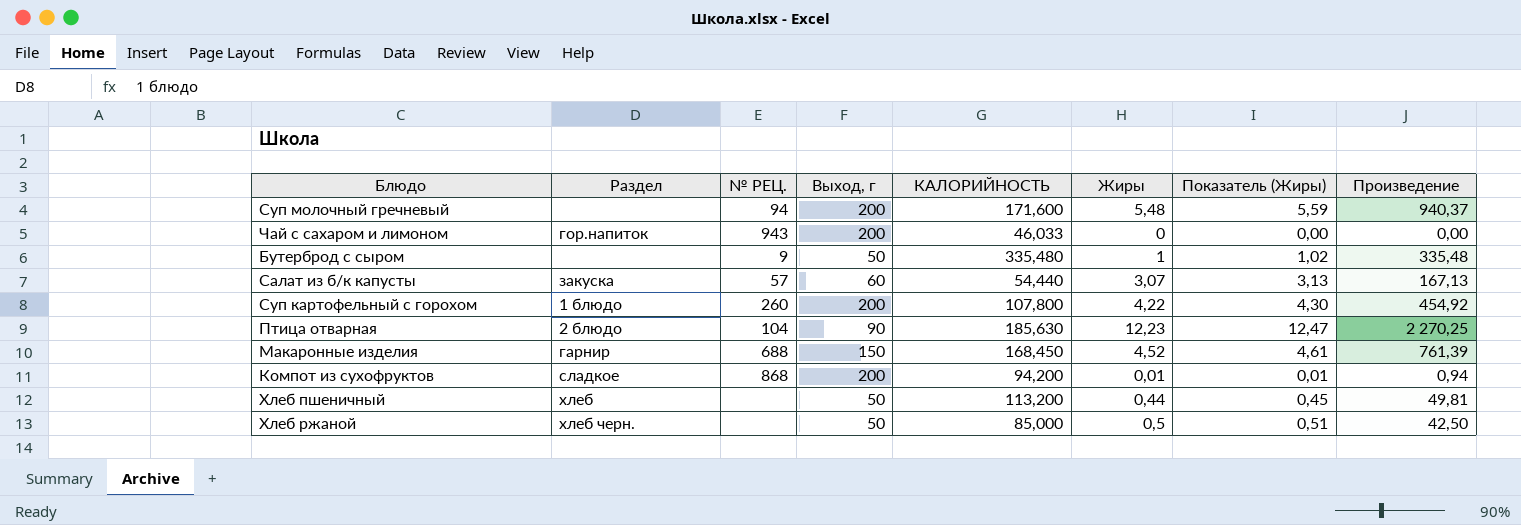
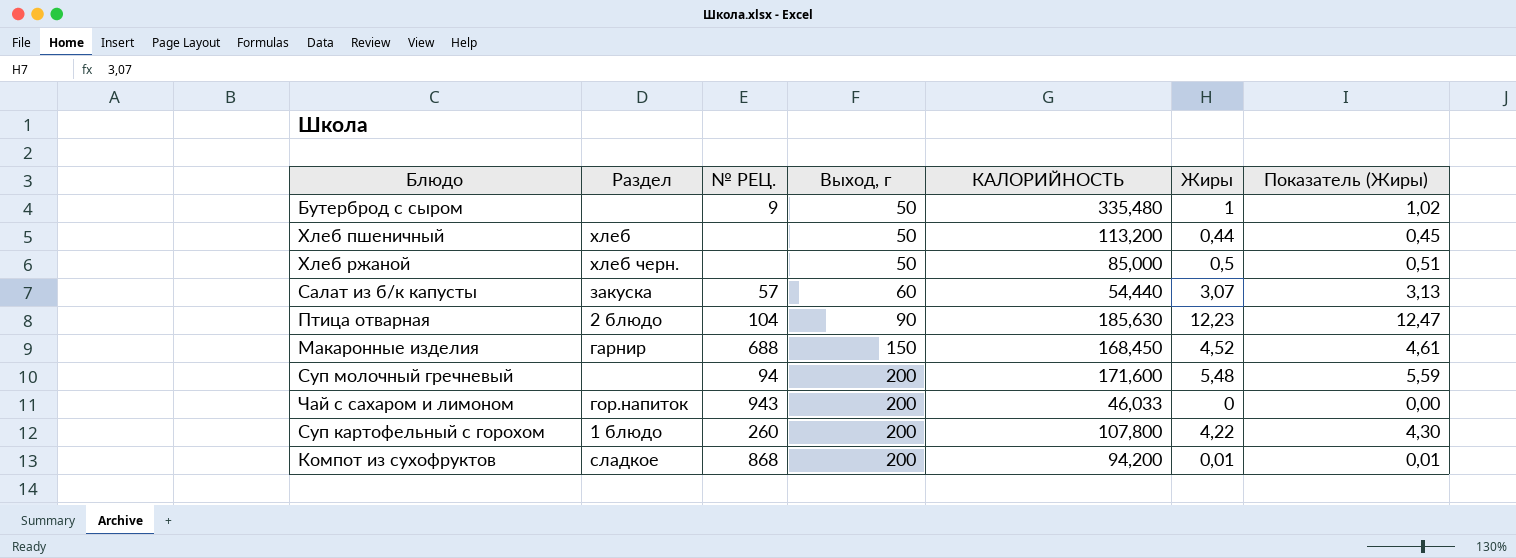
row order: none -> Выход, г ascending
column Произведение | formula: [КАЛОРИЙНОСТЬ] * [Жиры] -> none

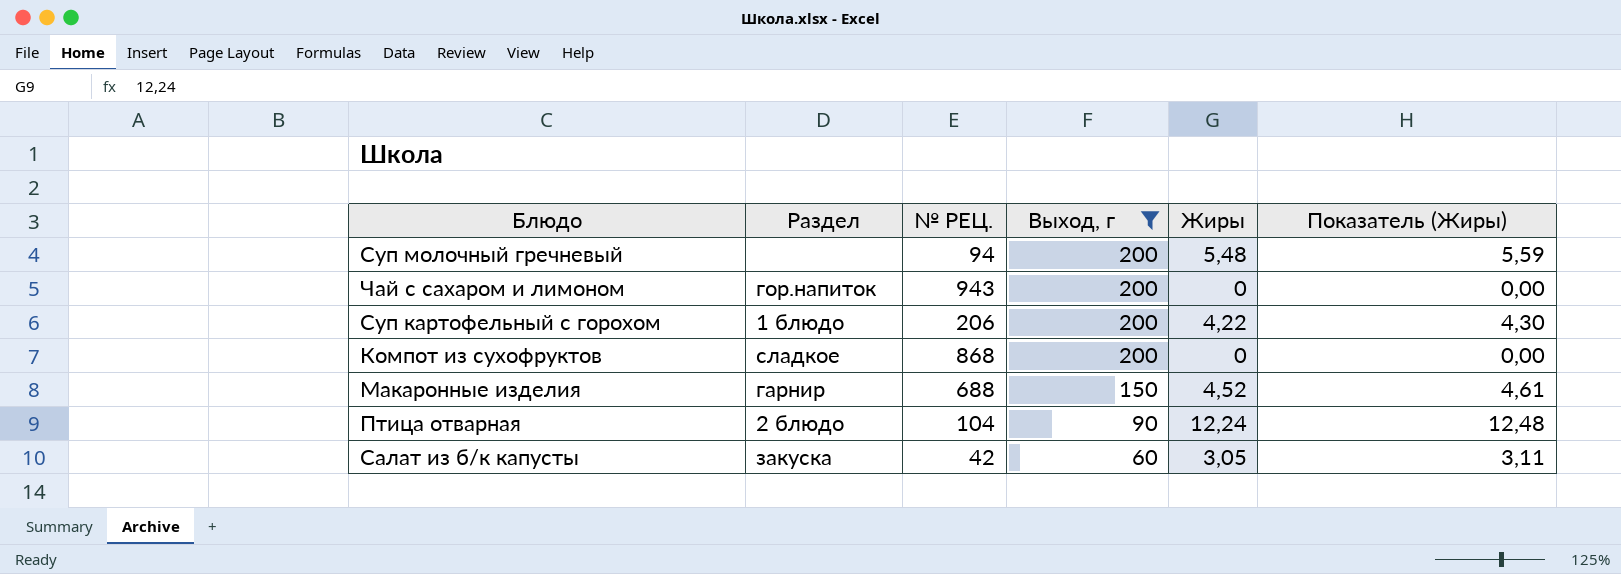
filter: none -> Выход, г != 50
row order: Выход, г ascending -> Выход, г descending
column КАЛОРИЙНОСТЬ | position: 5 -> none
Суп картофельный с горохом | № РЕЦ.: 260 -> 206
Компот из сухофруктов | Жиры: 0,01 -> 0
Компот из сухофруктов | Показатель (Жиры): 0,01 -> 0,00
Птица отварная | Жиры: 12,23 -> 12,24
Птица отварная | Показатель (Жиры): 12,47 -> 12,48
Салат из б/к капусты | № РЕЦ.: 57 -> 42
Салат из б/к капусты | Жиры: 3,07 -> 3,05
Салат из б/к капусты | Показатель (Жиры): 3,13 -> 3,11

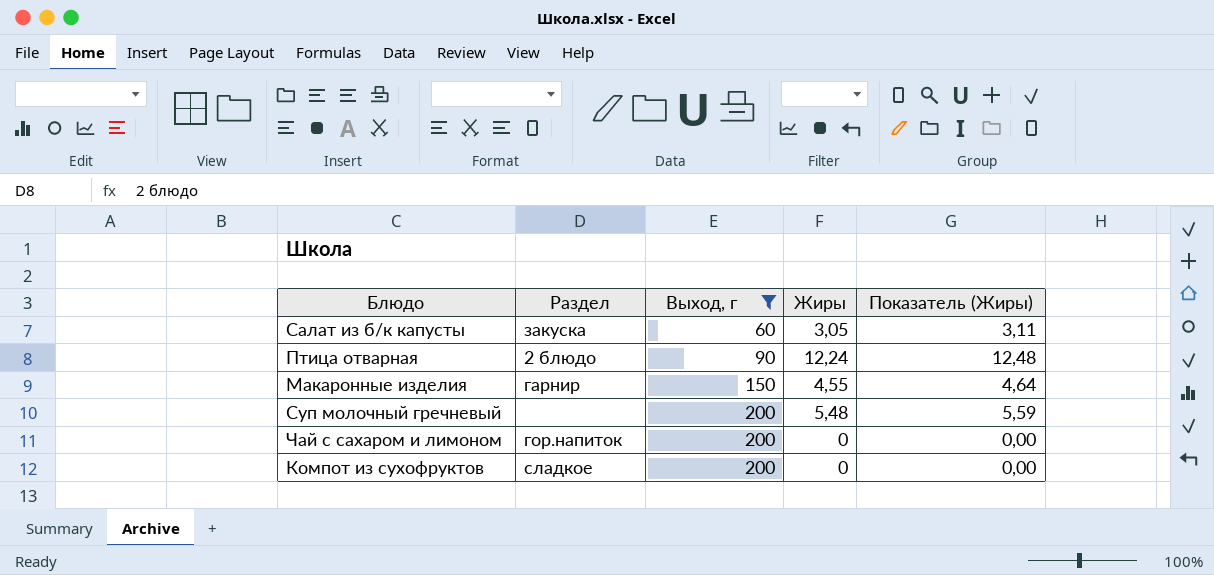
row order: Выход, г descending -> Выход, г ascending
column № РЕЦ. | position: 3 -> none
row Суп картофельный с горохом: 1 блюдо | 206 | 200 | 4,22 | 4,30 -> none
Макаронные изделия | Жиры: 4,52 -> 4,55
Макаронные изделия | Показатель (Жиры): 4,61 -> 4,64

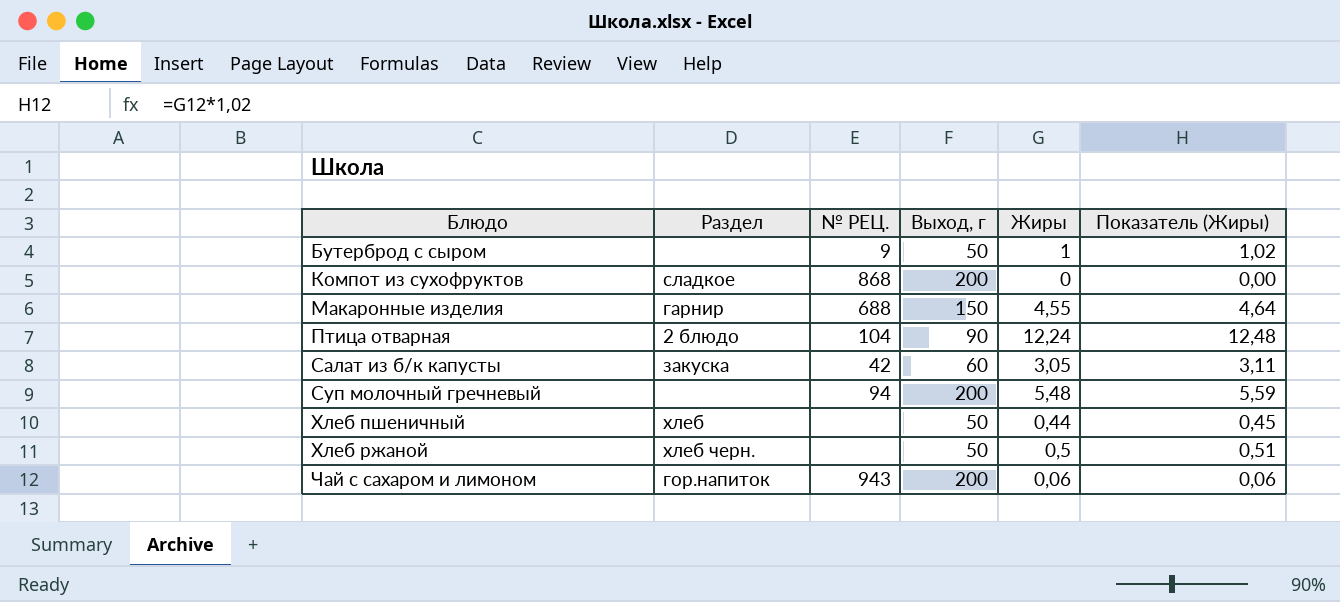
filter: Выход, г != 50 -> none
row order: Выход, г ascending -> Блюдо ascending
column № РЕЦ. | position: none -> 3
Чай с сахаром и лимоном | Жиры: 0 -> 0,06
Чай с сахаром и лимоном | Показатель (Жиры): 0,00 -> 0,06

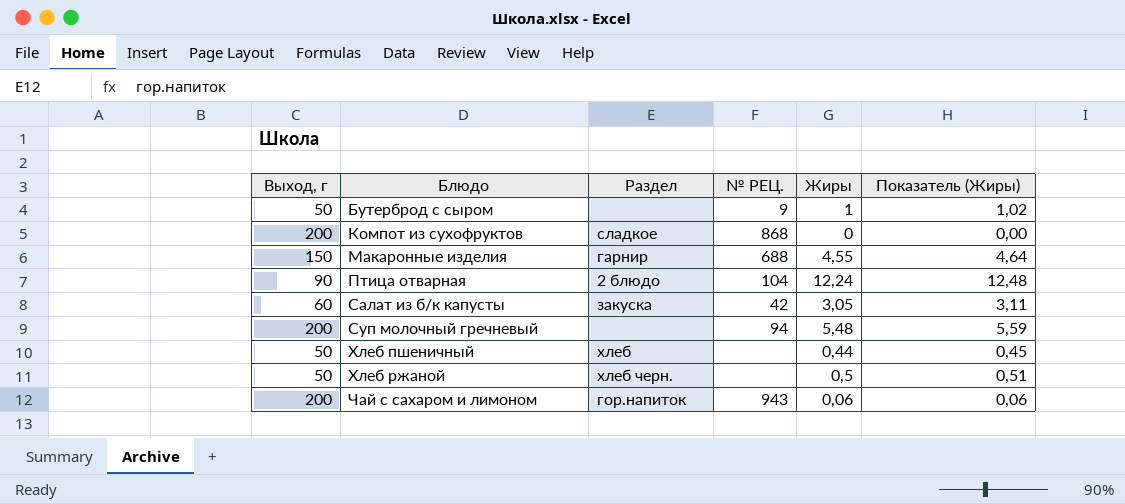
column Выход, г | position: 4 -> 1

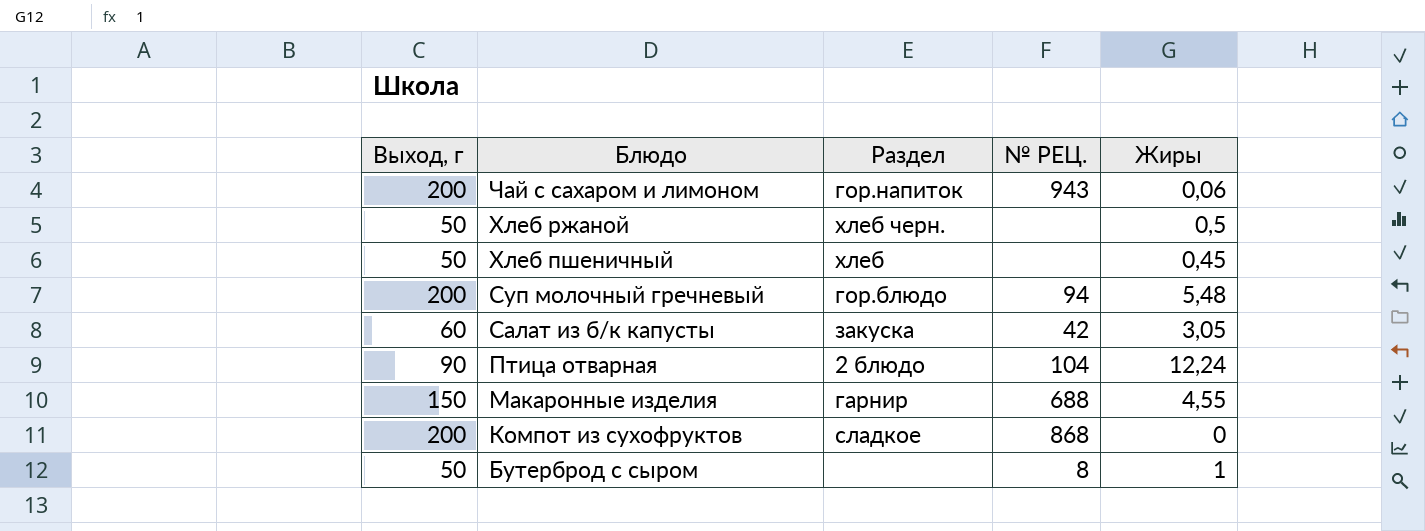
row order: Блюдо ascending -> Блюдо descending
column Показатель (Жиры) | formula: [Жиры] * 1,02 -> none
Хлеб пшеничный | Жиры: 0,44 -> 0,45
Суп молочный гречневый | Раздел: none -> гор.блюдо
Бутерброд с сыром | № РЕЦ.: 9 -> 8

